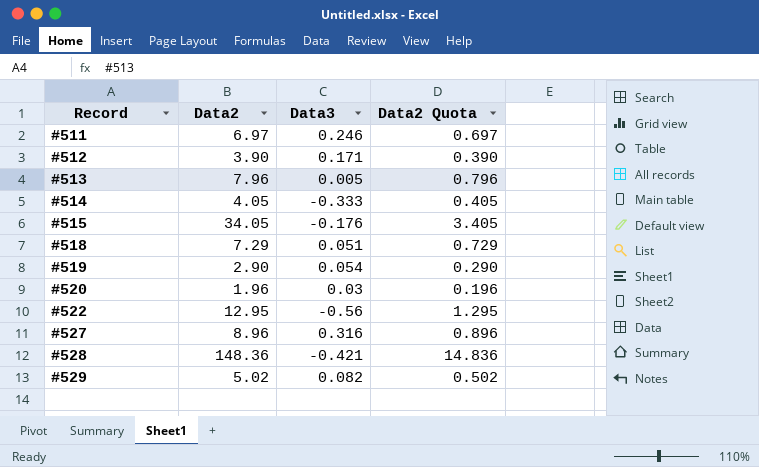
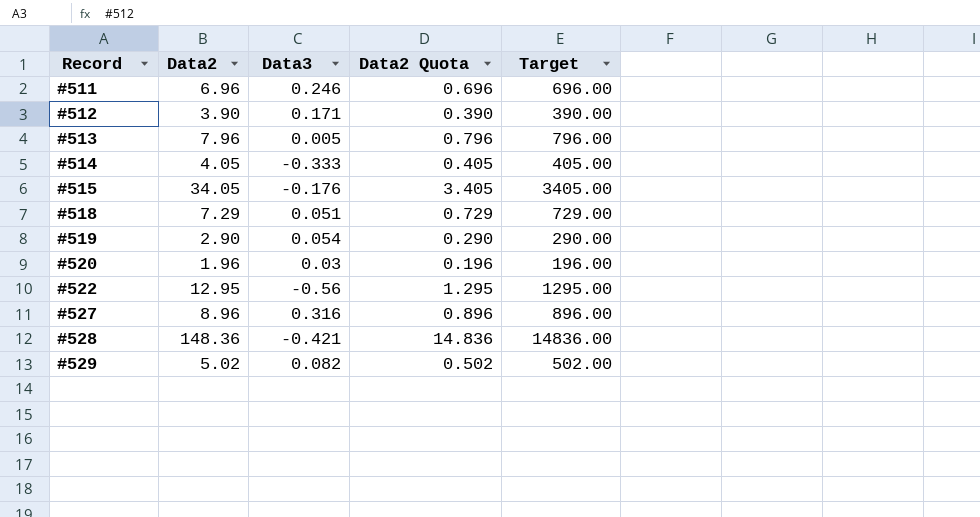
column Target | formula: none -> [Data2] * 100
#511 | Data2: 6.97 -> 6.96
#511 | Data2 Quota: 0.697 -> 0.696

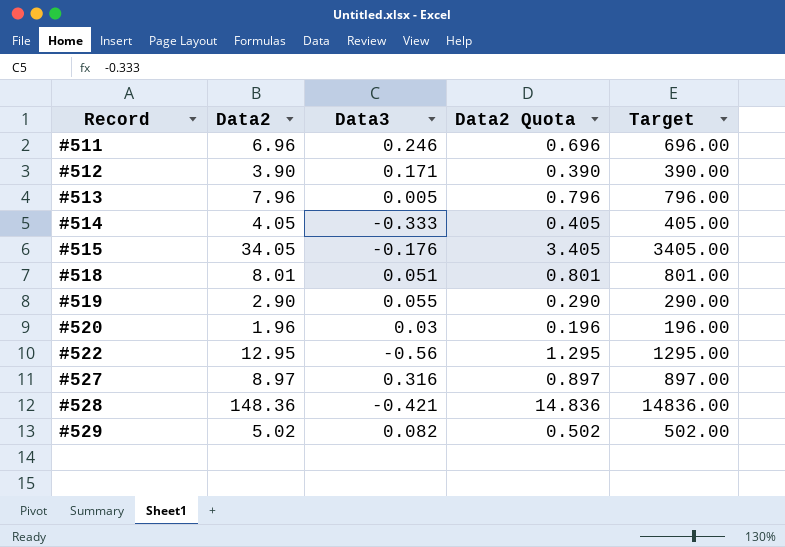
#518 | Data2: 7.29 -> 8.01
#518 | Data2 Quota: 0.729 -> 0.801
#518 | Target: 729.00 -> 801.00
#519 | Data3: 0.054 -> 0.055
#527 | Data2: 8.96 -> 8.97
#527 | Data2 Quota: 0.896 -> 0.897
#527 | Target: 896.00 -> 897.00

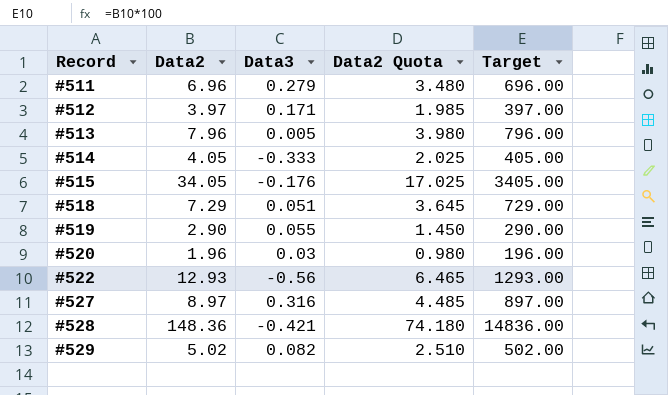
column Data2 Quota | formula: [Data2] * 0.1 -> [Data2] * 0.5
#511 | Data3: 0.246 -> 0.279
#512 | Data2: 3.90 -> 3.97
#512 | Target: 390.00 -> 397.00
#518 | Data2: 8.01 -> 7.29
#518 | Target: 801.00 -> 729.00
#522 | Data2: 12.95 -> 12.93
#522 | Target: 1295.00 -> 1293.00

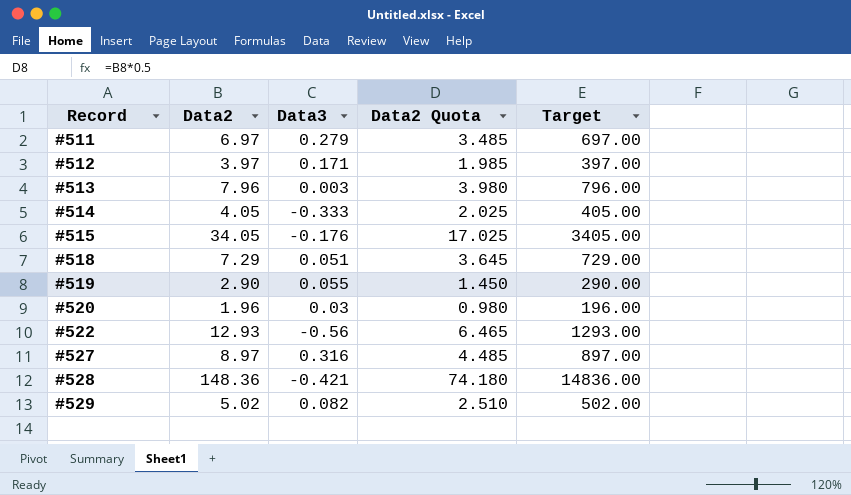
#511 | Data2: 6.96 -> 6.97
#511 | Data2 Quota: 3.480 -> 3.485
#511 | Target: 696.00 -> 697.00
#513 | Data3: 0.005 -> 0.003

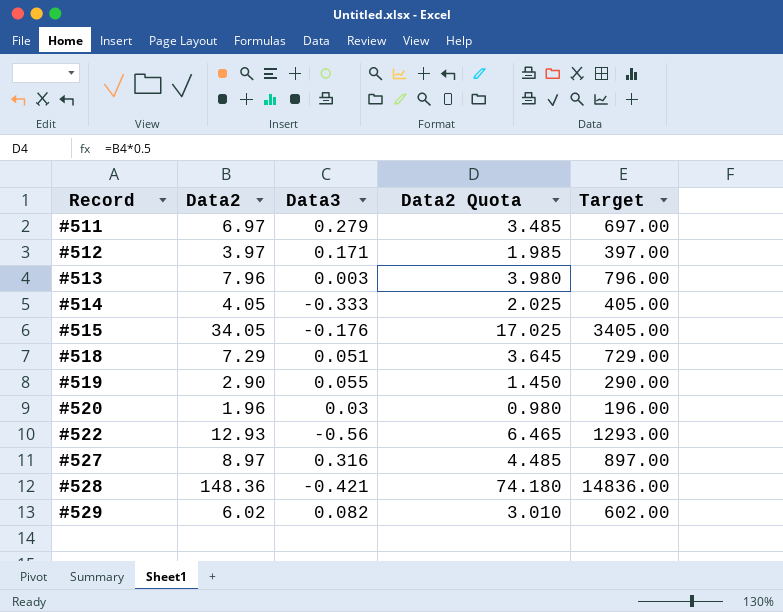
#529 | Data2: 5.02 -> 6.02
#529 | Data2 Quota: 2.510 -> 3.010
#529 | Target: 502.00 -> 602.00

